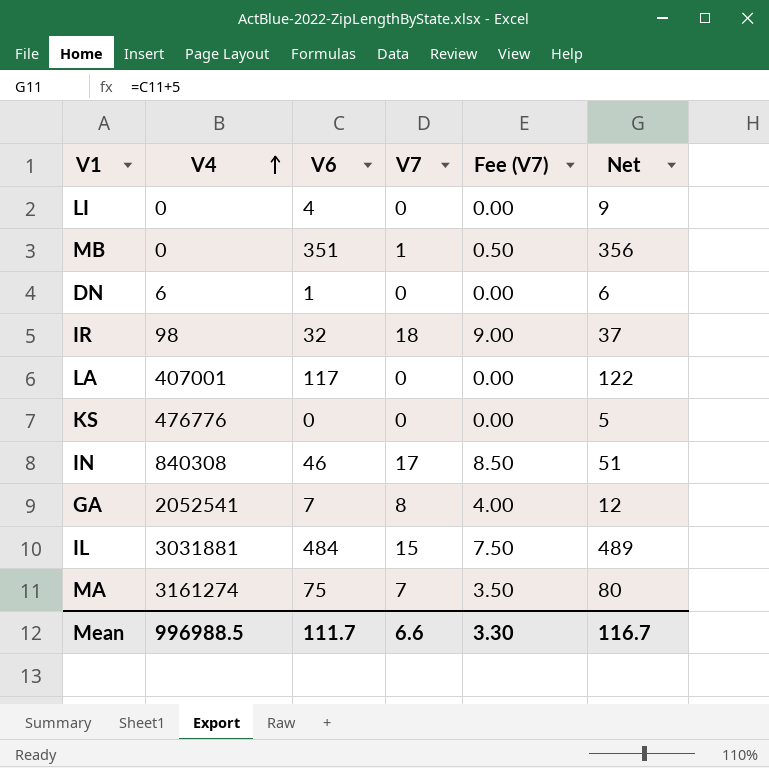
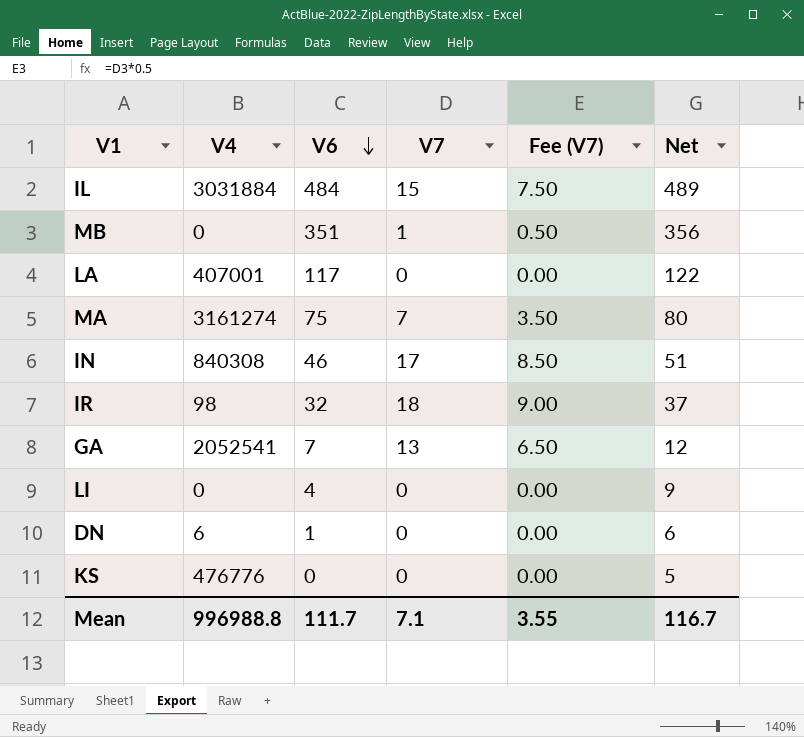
row order: V4 ascending -> V6 descending
IL | V4: 3031881 -> 3031884
GA | V7: 8 -> 13
GA | Fee (V7): 4.00 -> 6.50
Mean | V4: 996988.5 -> 996988.8
Mean | V7: 6.6 -> 7.1
Mean | Fee (V7): 3.30 -> 3.55

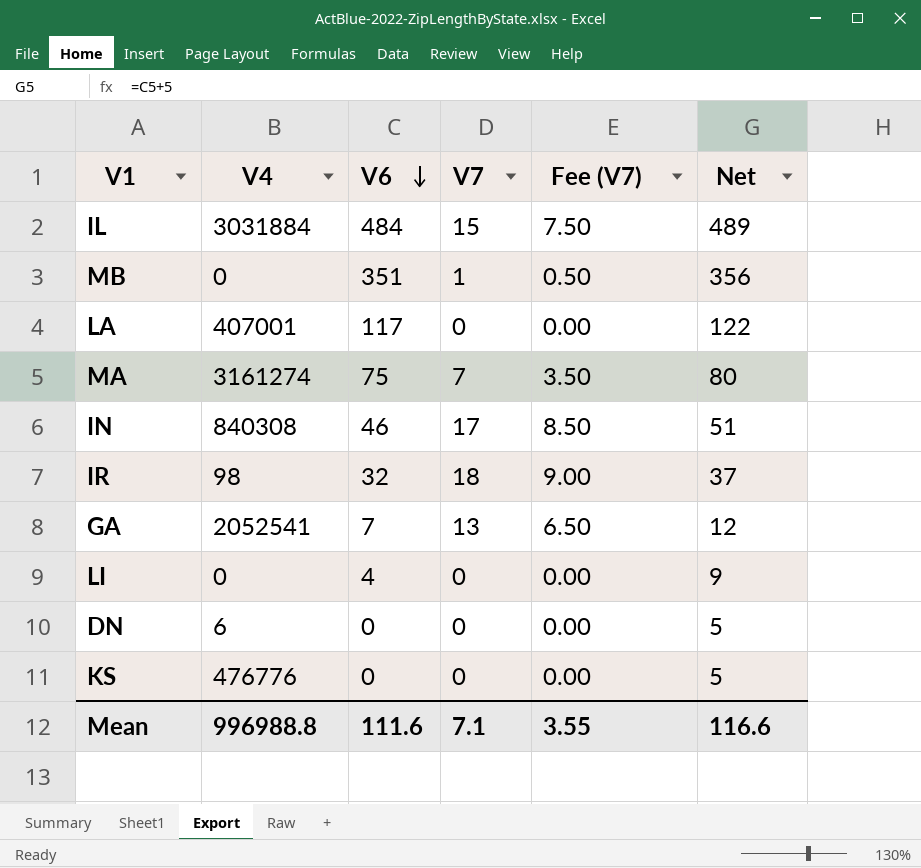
DN | V6: 1 -> 0
DN | Net: 6 -> 5
Mean | V6: 111.7 -> 111.6
Mean | Net: 116.7 -> 116.6

